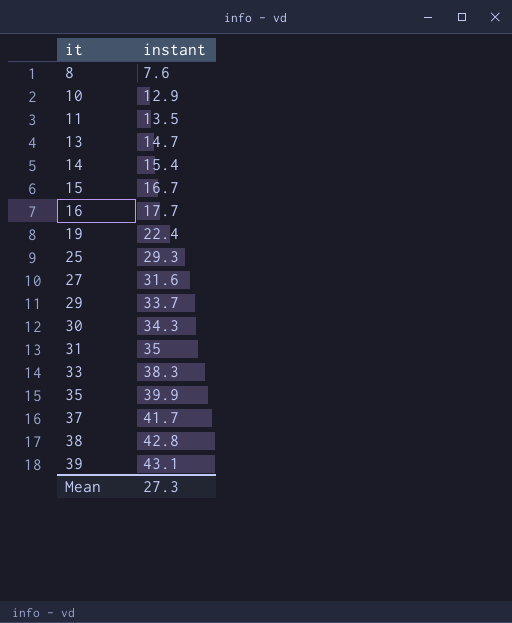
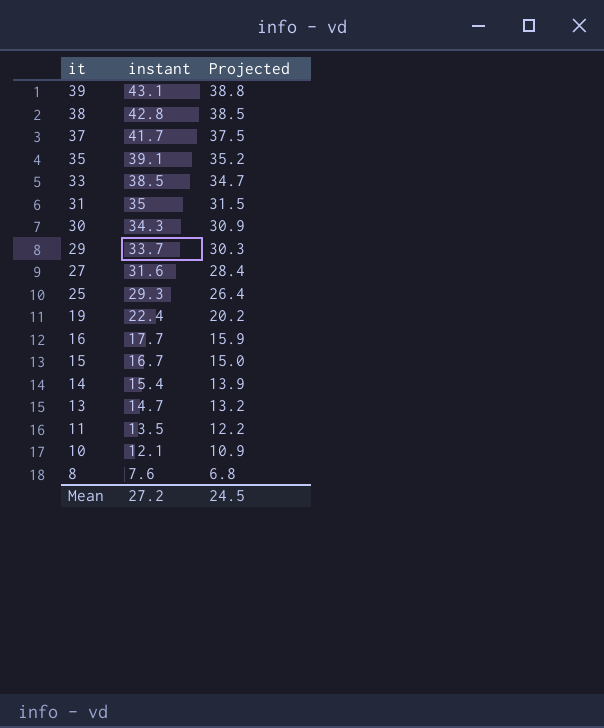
row order: it ascending -> it descending
column Projected | formula: none -> [instant] * 0.9
35 | instant: 39.9 -> 39.1
33 | instant: 38.3 -> 38.5
10 | instant: 12.9 -> 12.1
Mean | instant: 27.3 -> 27.2

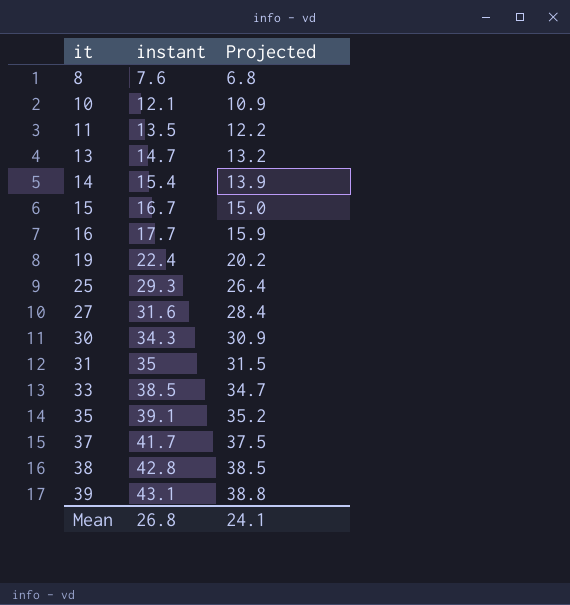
row order: it descending -> it ascending
row 29: 33.7 | 30.3 -> none
Mean | instant: 27.2 -> 26.8
Mean | Projected: 24.5 -> 24.1

